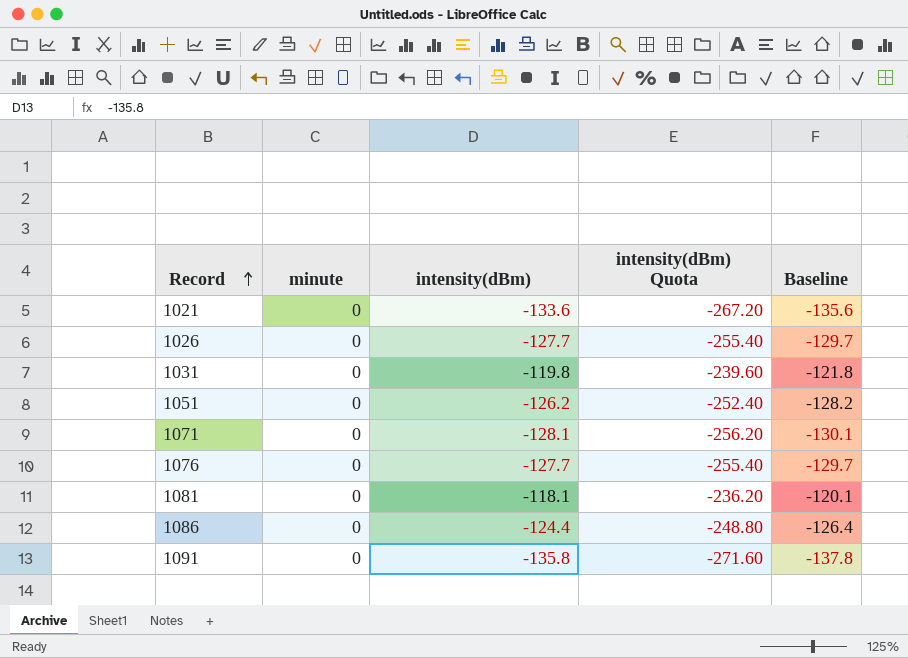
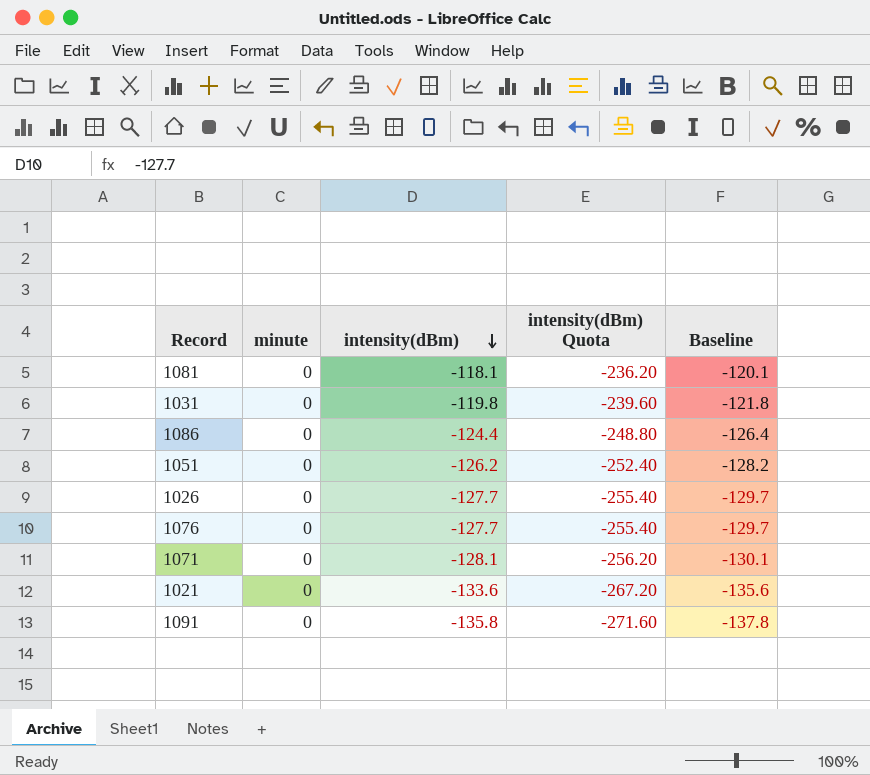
row order: Record ascending -> intensity(dBm) descending

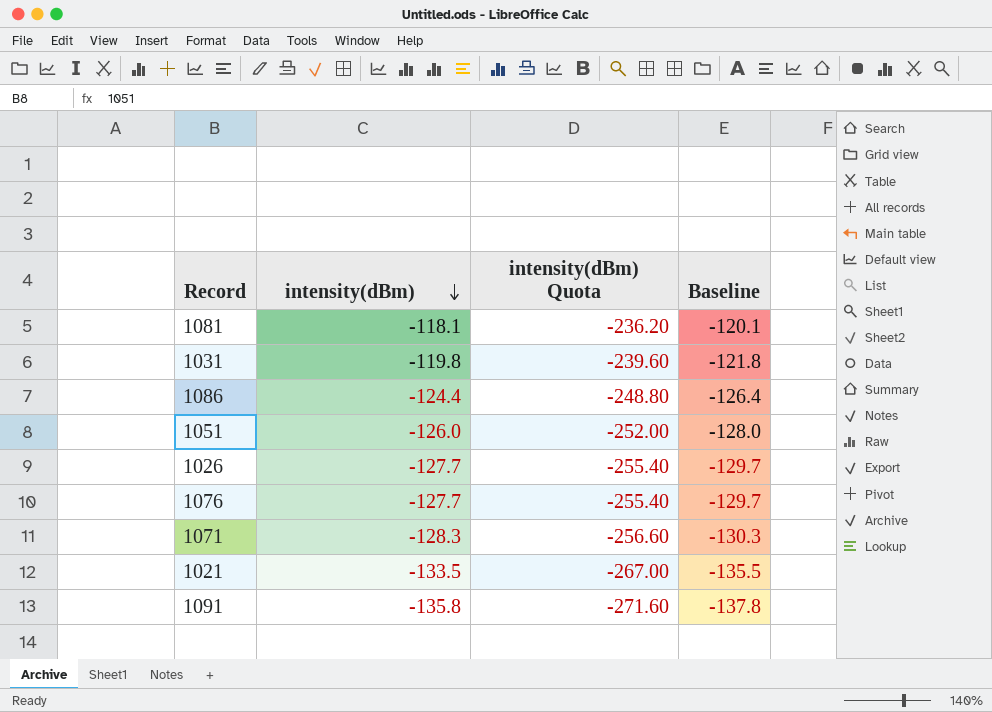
column minute | position: 2 -> none
1051 | intensity(dBm): -126.2 -> -126.0
1051 | intensity(dBm) Quota: -252.40 -> -252.00
1051 | Baseline: -128.2 -> -128.0
1071 | intensity(dBm): -128.1 -> -128.3
1071 | intensity(dBm) Quota: -256.20 -> -256.60
1071 | Baseline: -130.1 -> -130.3
1021 | intensity(dBm): -133.6 -> -133.5
1021 | intensity(dBm) Quota: -267.20 -> -267.00
1021 | Baseline: -135.6 -> -135.5

